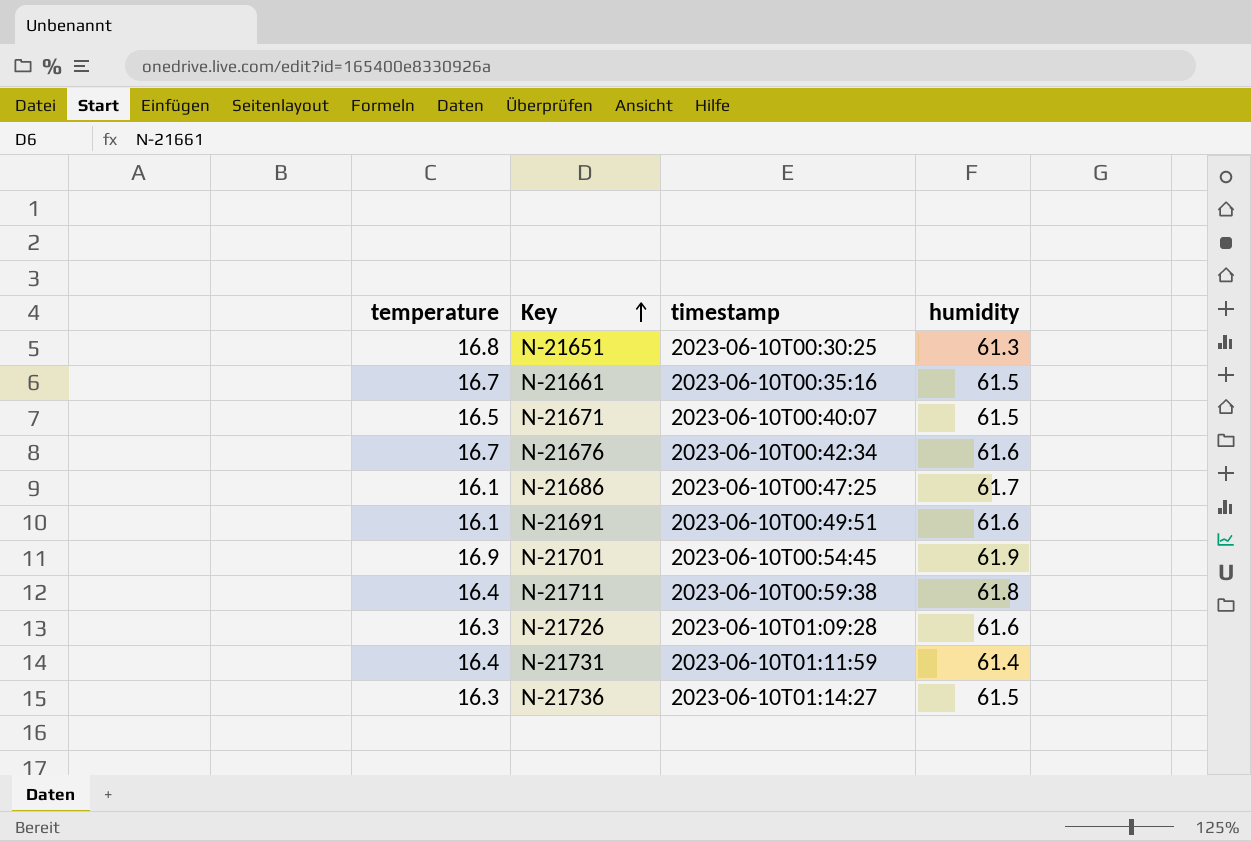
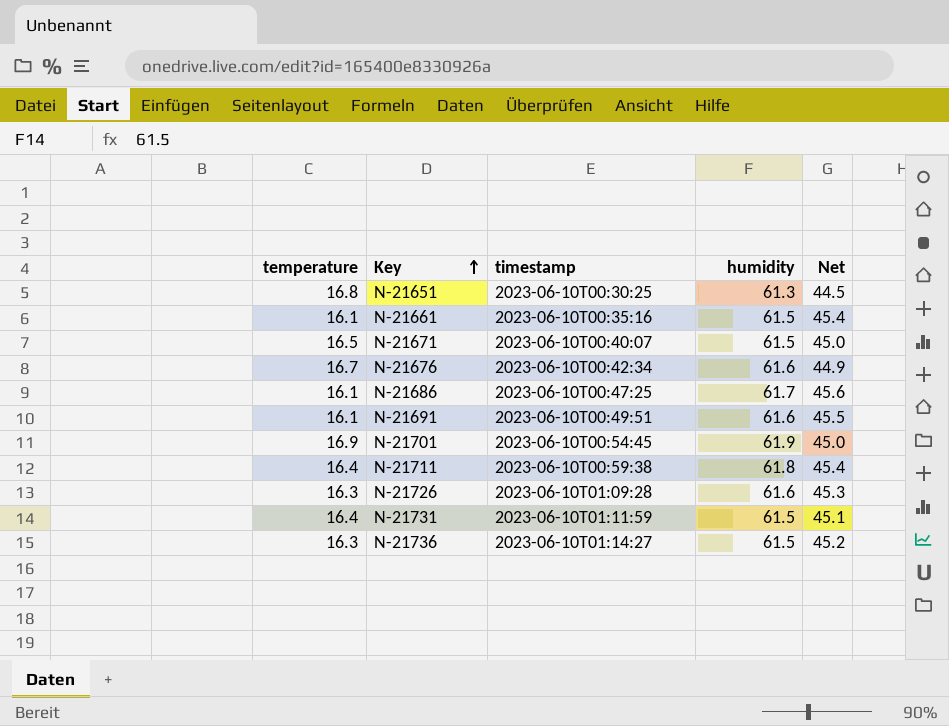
column Net | formula: none -> [humidity] - [temperature]
N-21661 | temperature: 16.7 -> 16.1
N-21731 | humidity: 61.4 -> 61.5

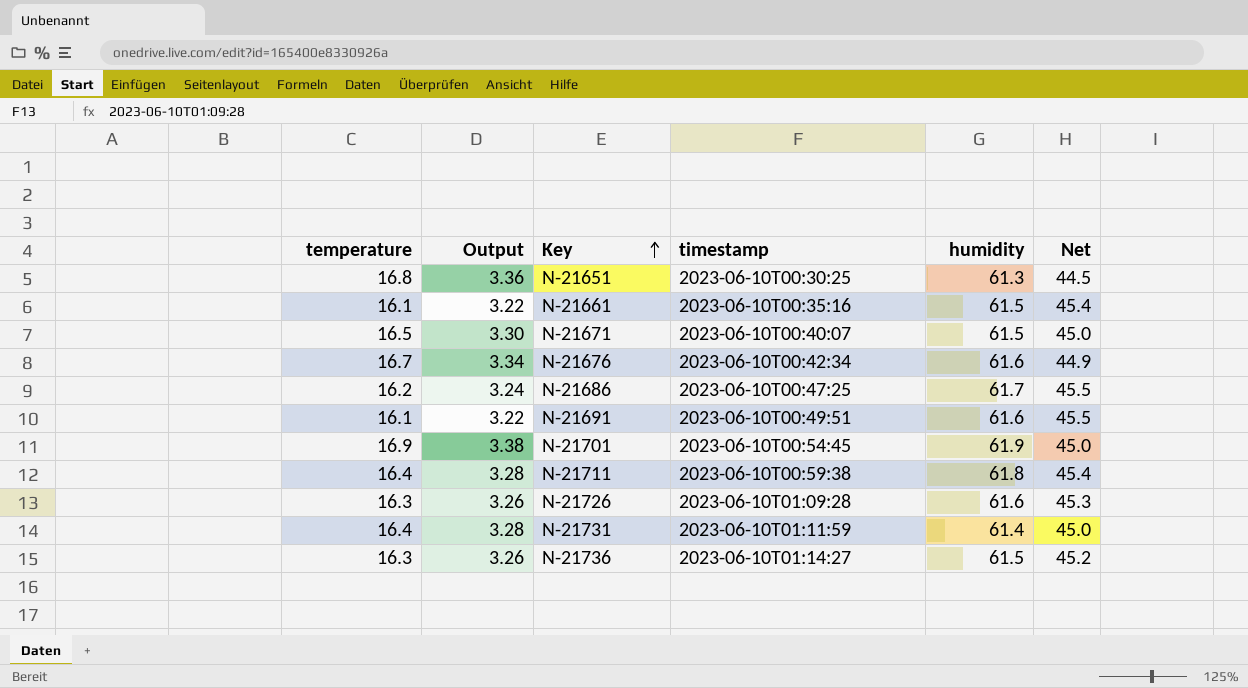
column Output | formula: none -> [temperature] * 0.2
N-21686 | temperature: 16.1 -> 16.2
N-21686 | Net: 45.6 -> 45.5
N-21731 | humidity: 61.5 -> 61.4
N-21731 | Net: 45.1 -> 45.0

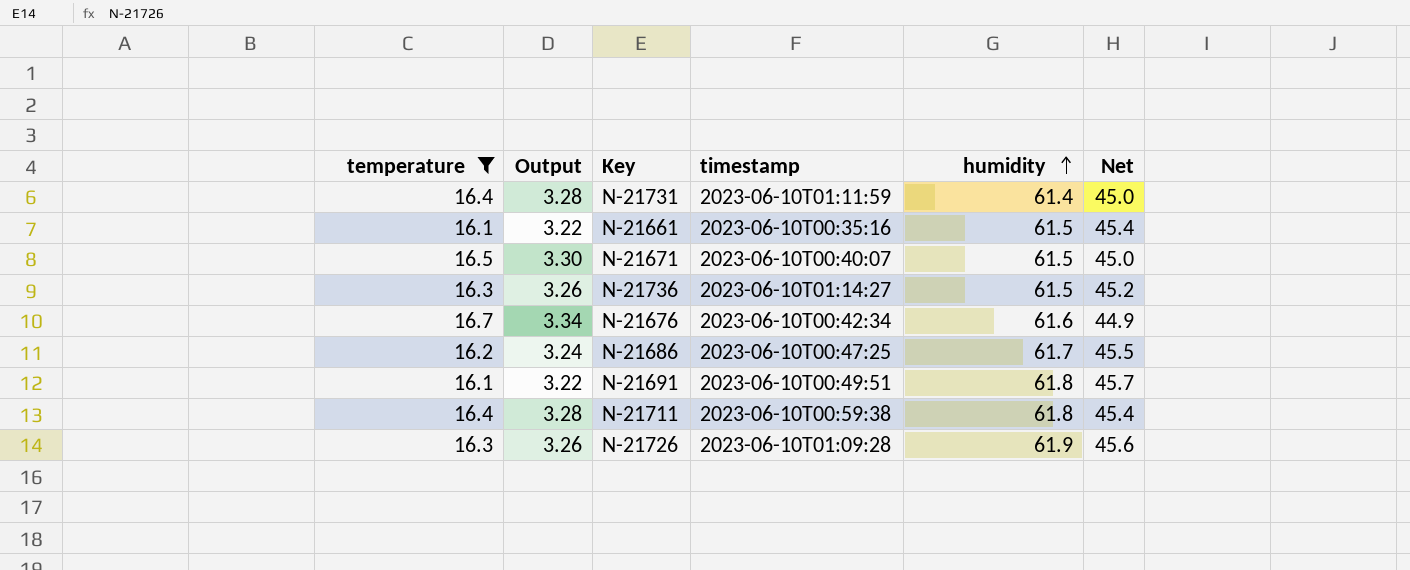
filter: none -> temperature <= 16.7
row order: Key ascending -> humidity ascending
N-21691 | humidity: 61.6 -> 61.8
N-21691 | Net: 45.5 -> 45.7
N-21726 | humidity: 61.6 -> 61.9
N-21726 | Net: 45.3 -> 45.6

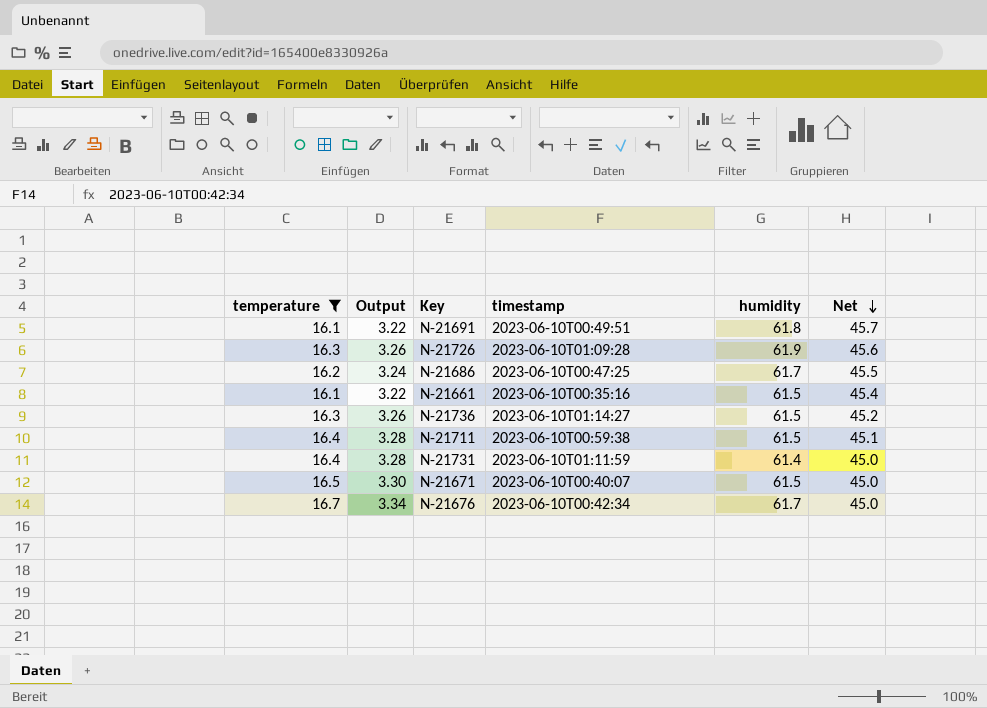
row order: humidity ascending -> Net descending
N-21711 | humidity: 61.8 -> 61.5
N-21711 | Net: 45.4 -> 45.1
N-21676 | humidity: 61.6 -> 61.7
N-21676 | Net: 44.9 -> 45.0

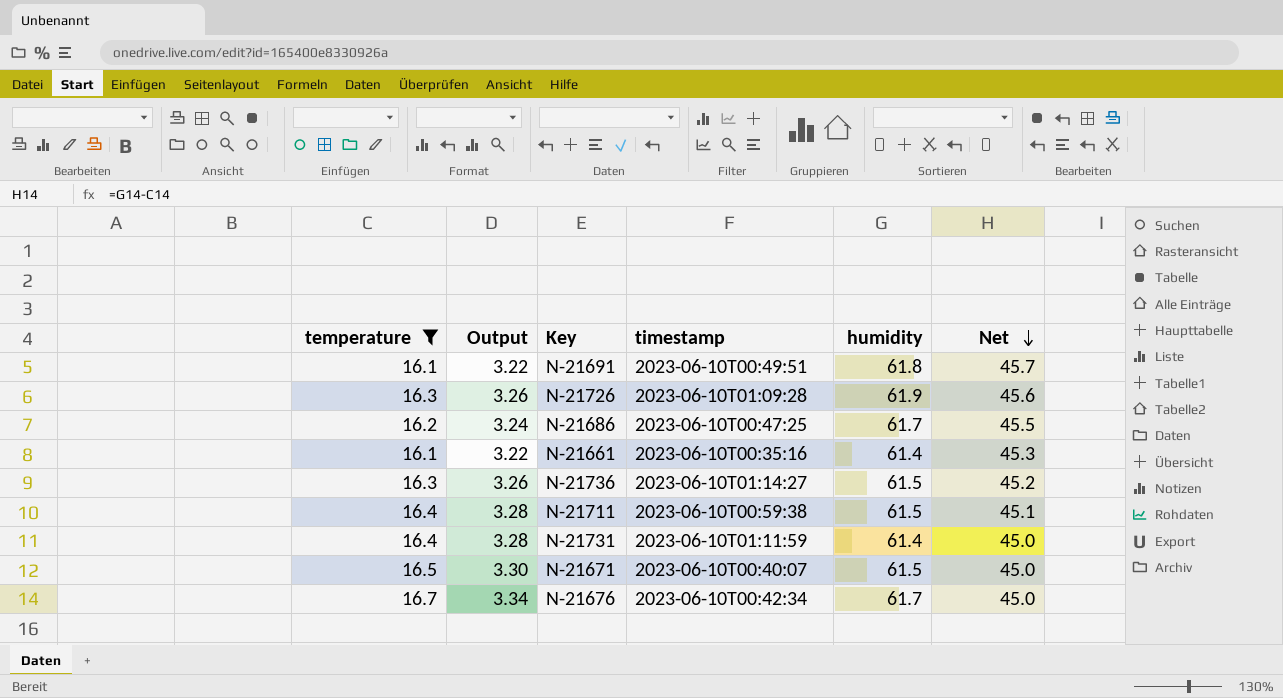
N-21661 | humidity: 61.5 -> 61.4
N-21661 | Net: 45.4 -> 45.3

